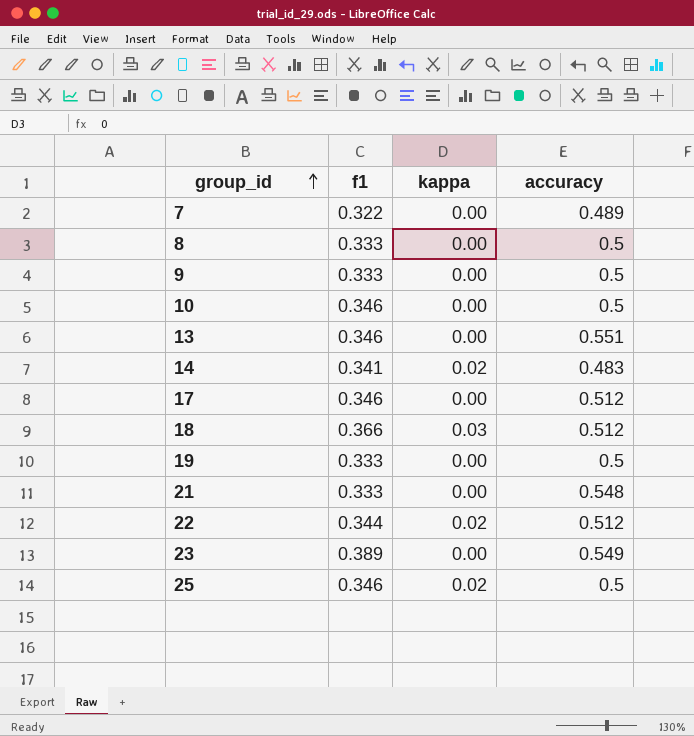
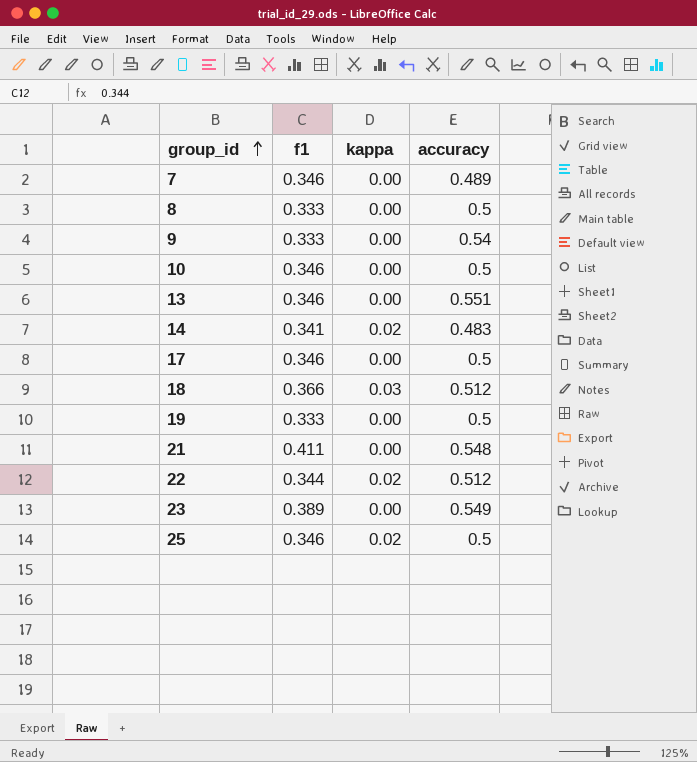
7 | f1: 0.322 -> 0.346
9 | accuracy: 0.5 -> 0.54
17 | accuracy: 0.512 -> 0.5
21 | f1: 0.333 -> 0.411

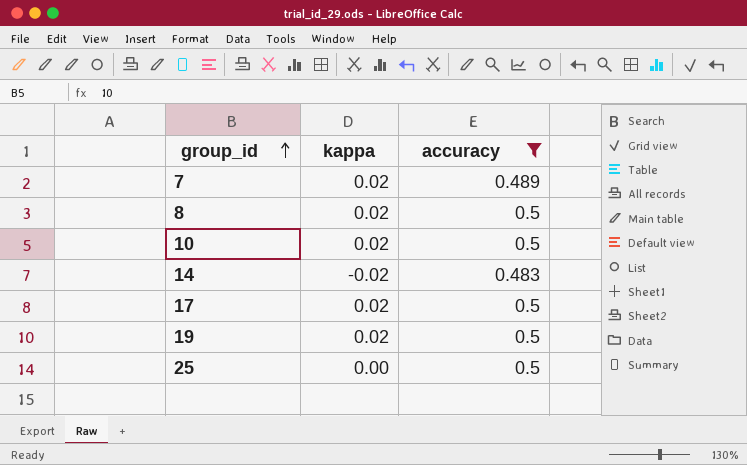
filter: none -> accuracy <= 0.5
column f1 | position: 2 -> none
7 | kappa: 0.00 -> 0.02
8 | kappa: 0.00 -> 0.02
10 | kappa: 0.00 -> 0.02
14 | kappa: 0.02 -> -0.02
17 | kappa: 0.00 -> 0.02
19 | kappa: 0.00 -> 0.02
25 | kappa: 0.02 -> 0.00

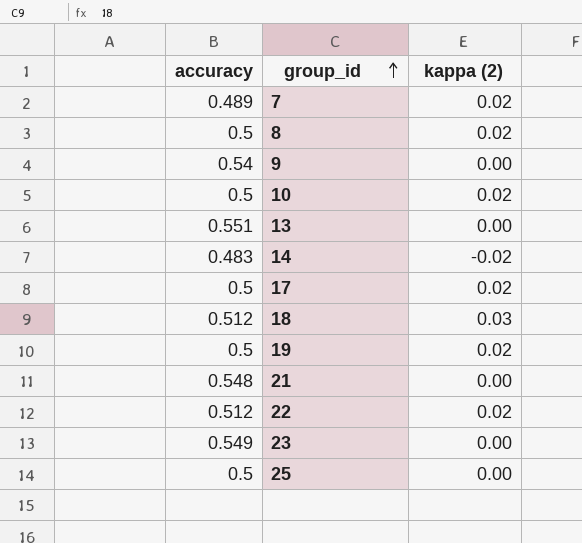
filter: accuracy <= 0.5 -> none
column accuracy | position: 3 -> 1
column name: kappa -> kappa (2)

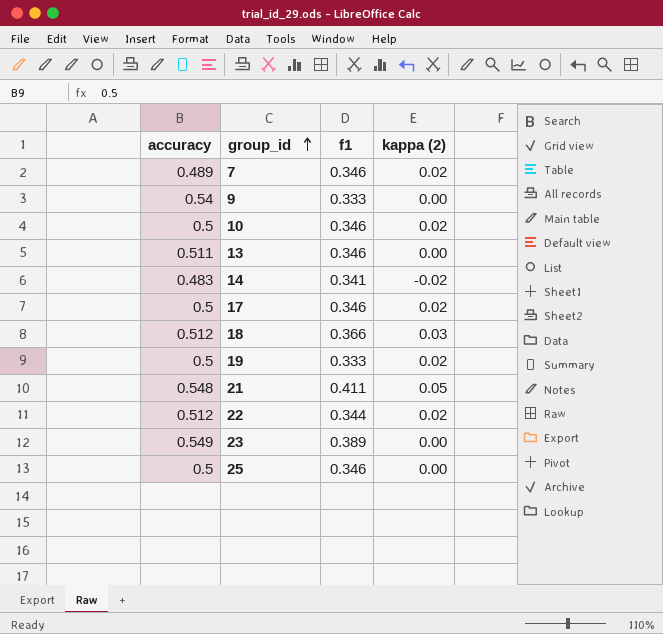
column f1 | position: none -> 3
row 8: 0.5 | 0.02 -> none
13 | accuracy: 0.551 -> 0.511
21 | kappa (2): 0.00 -> 0.05

